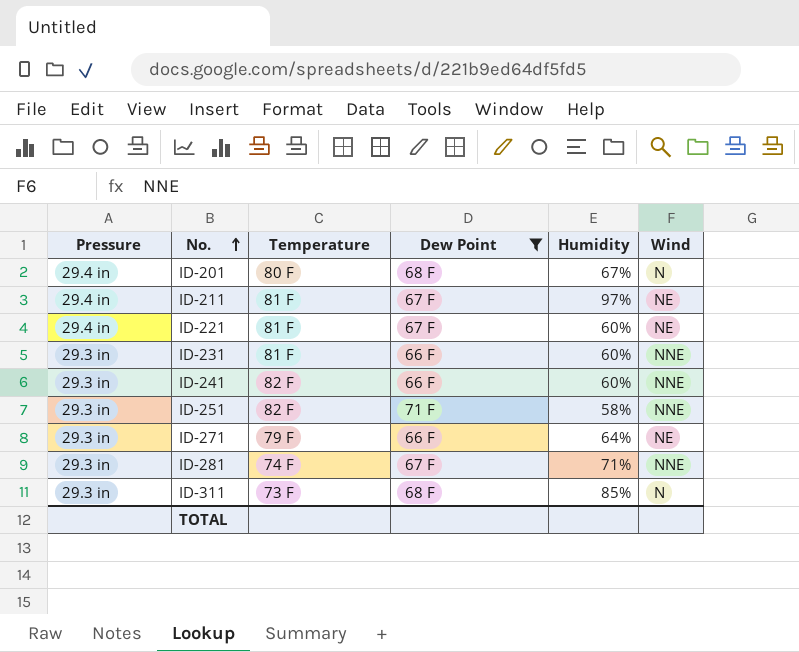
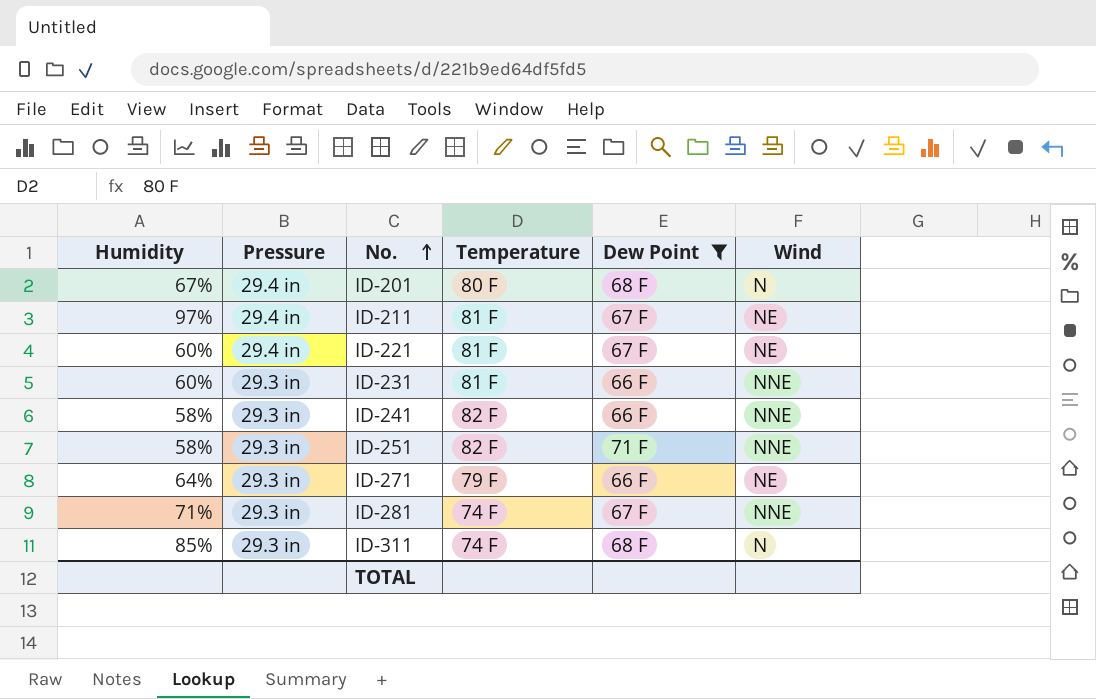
column Humidity | position: 5 -> 1
ID-241 | Humidity: 60% -> 58%
ID-311 | Temperature: 73 F -> 74 F

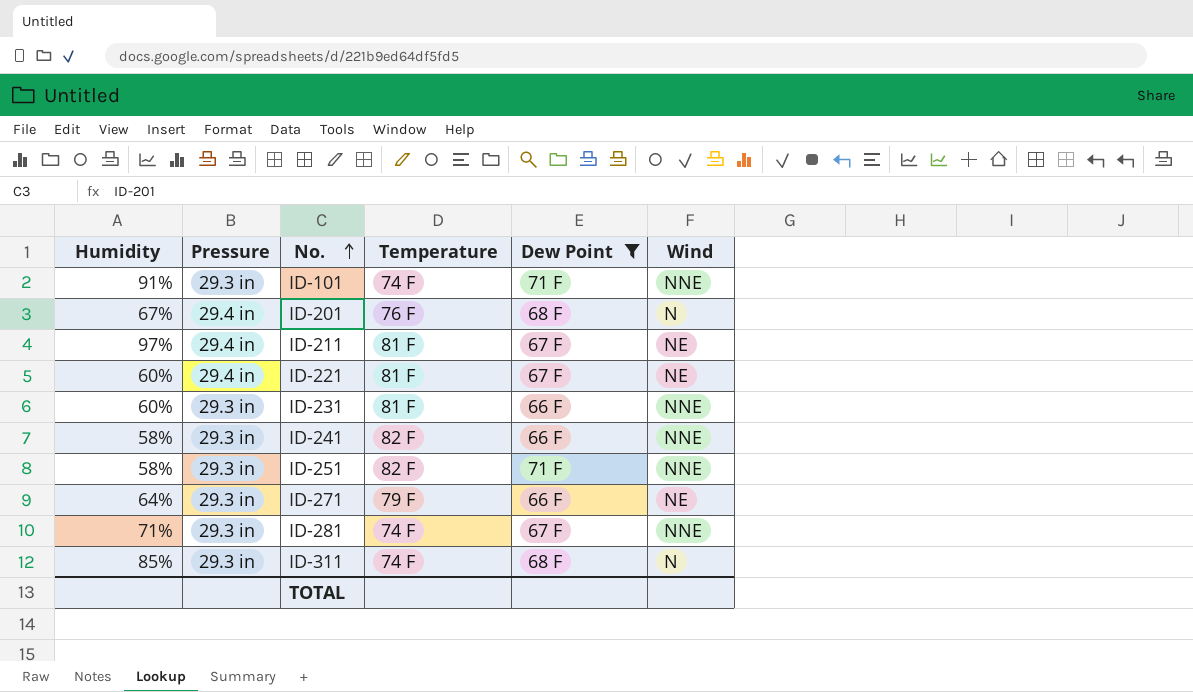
row ID-101: none -> 91% | 29.3 in | 74 F | 71 F | NNE
ID-201 | Temperature: 80 F -> 76 F

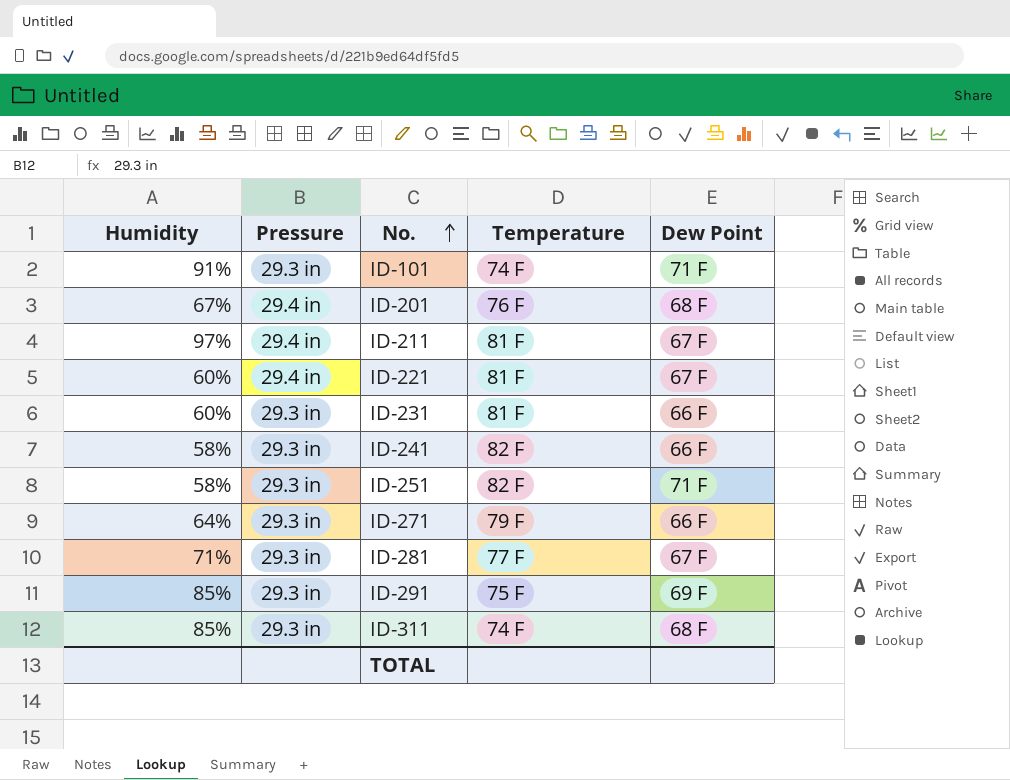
filter: Dew Point != 69 F -> none
column Wind | position: 6 -> none
ID-281 | Temperature: 74 F -> 77 F

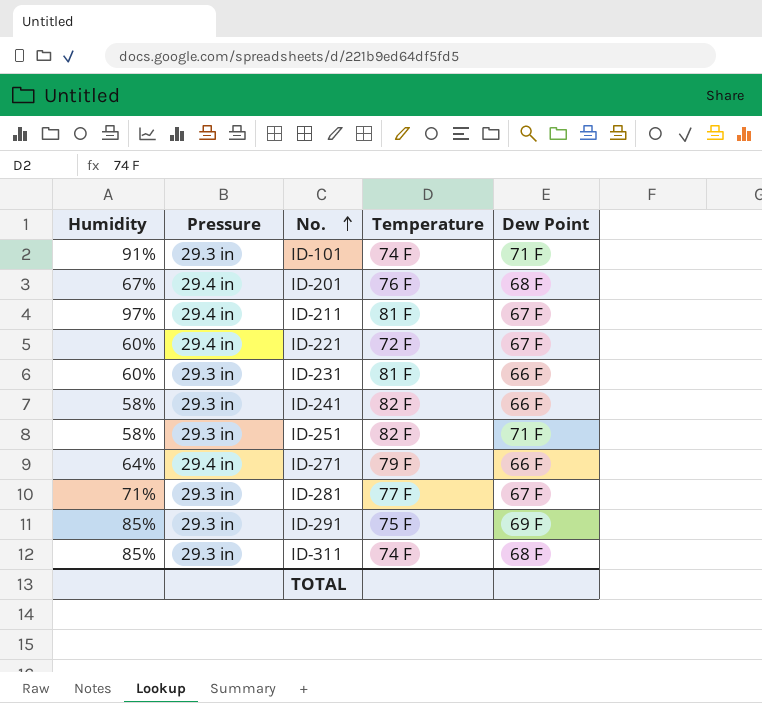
ID-221 | Temperature: 81 F -> 72 F
ID-271 | Pressure: 29.3 in -> 29.4 in

